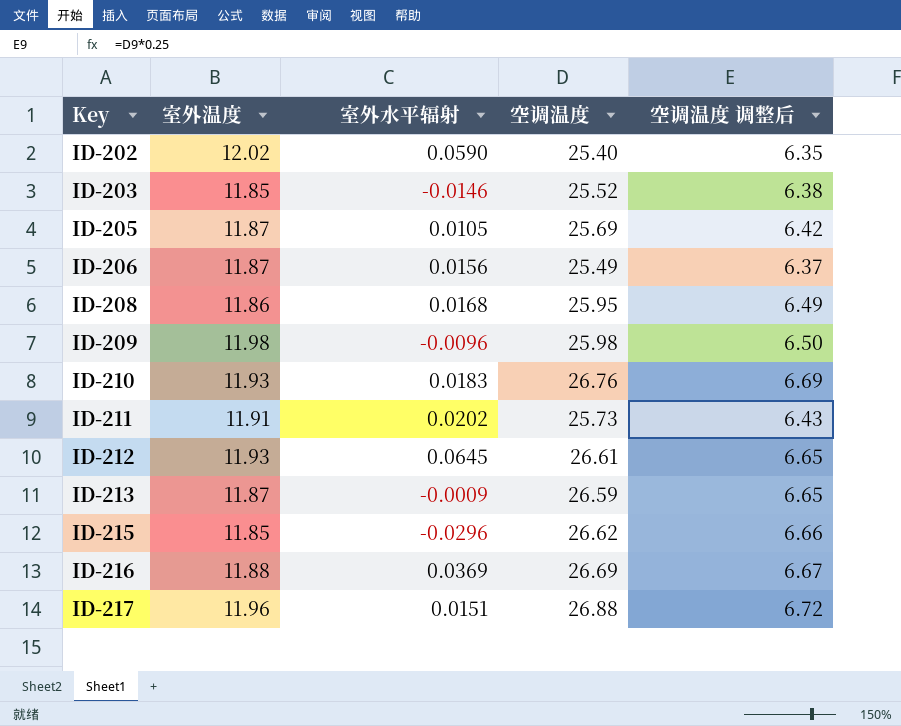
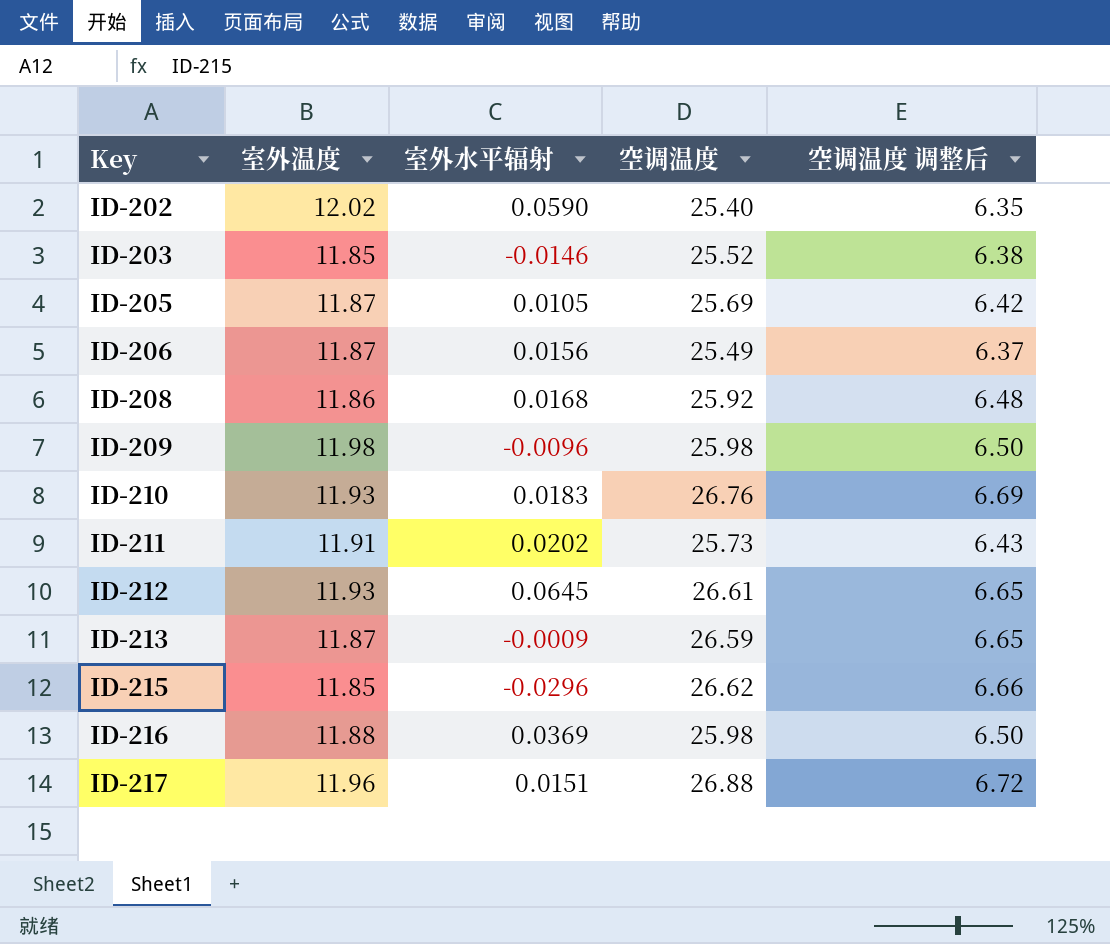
ID-208 | 空调温度: 25.95 -> 25.92
ID-208 | 空调温度 调整后: 6.49 -> 6.48
ID-216 | 空调温度: 26.69 -> 25.98
ID-216 | 空调温度 调整后: 6.67 -> 6.50

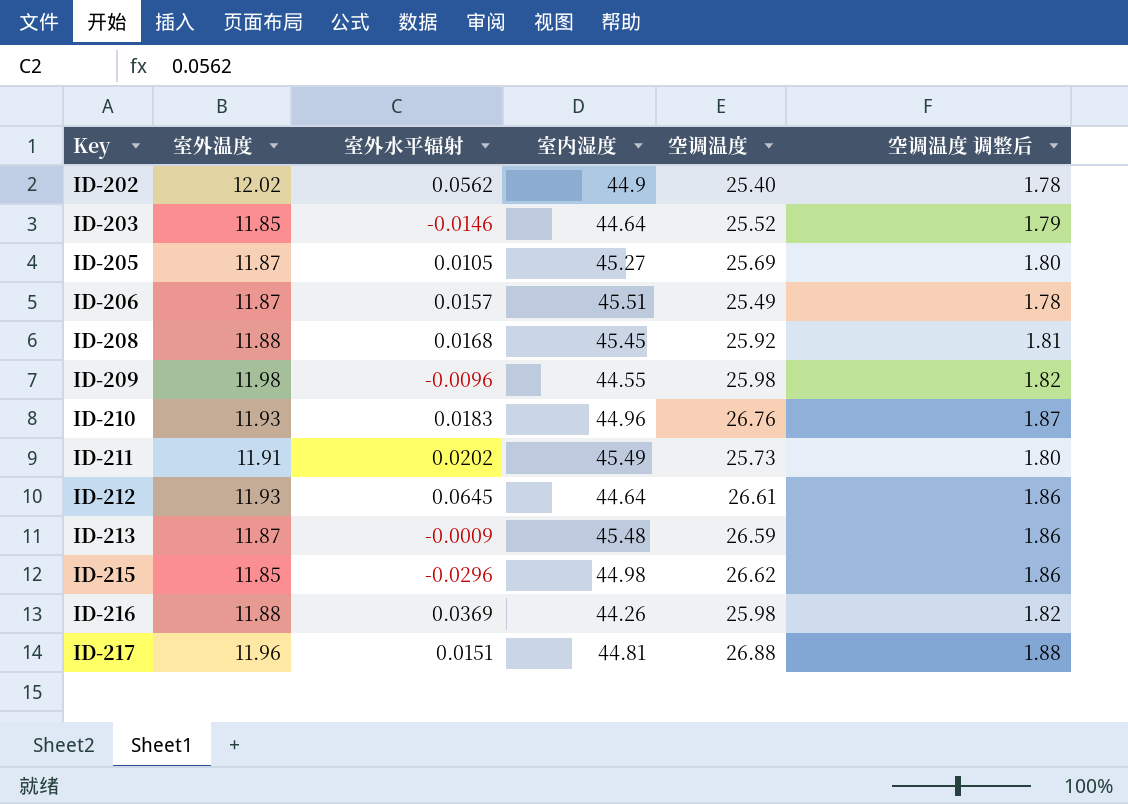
column 室内湿度 | position: none -> 4
column 空调温度 调整后 | formula: [空调温度] * 0.25 -> [空调温度] * 0.07
ID-202 | 室外水平辐射: 0.0590 -> 0.0562
ID-206 | 室外水平辐射: 0.0156 -> 0.0157
ID-208 | 室外温度: 11.86 -> 11.88

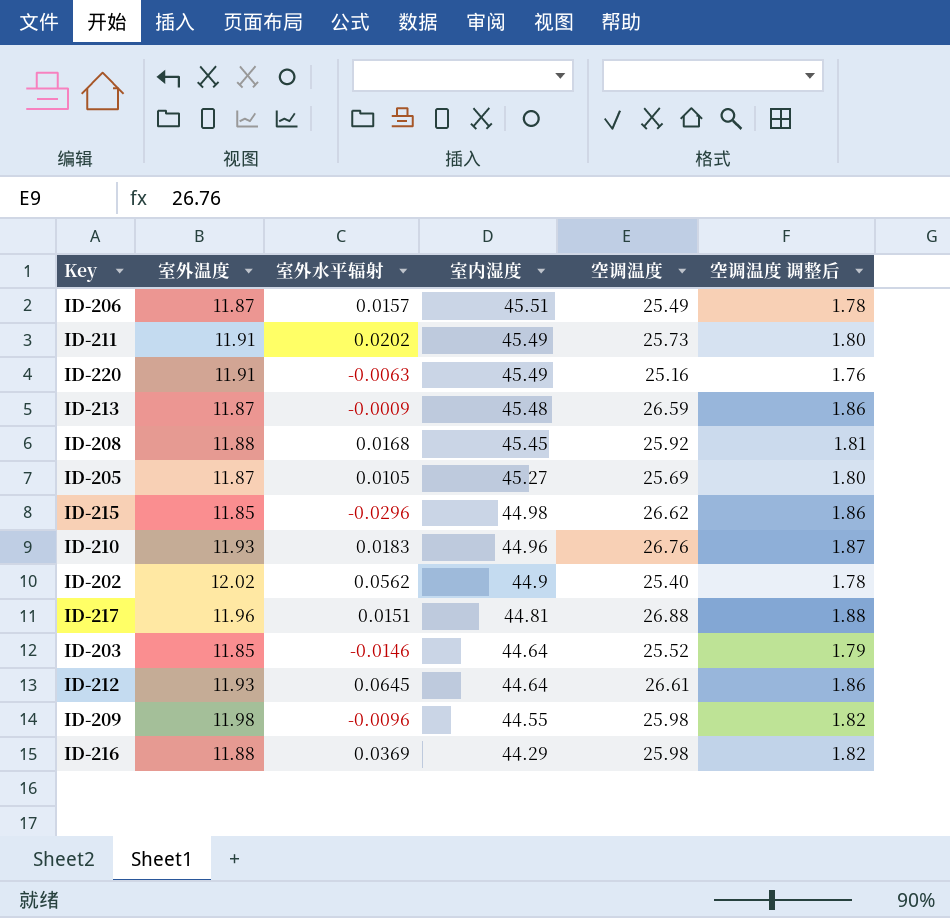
row order: Key ascending -> 室内湿度 descending
row ID-220: none -> 11.91 | -0.0063 | 45.49 | 25.16 | 1.76
ID-216 | 室内湿度: 44.26 -> 44.29

